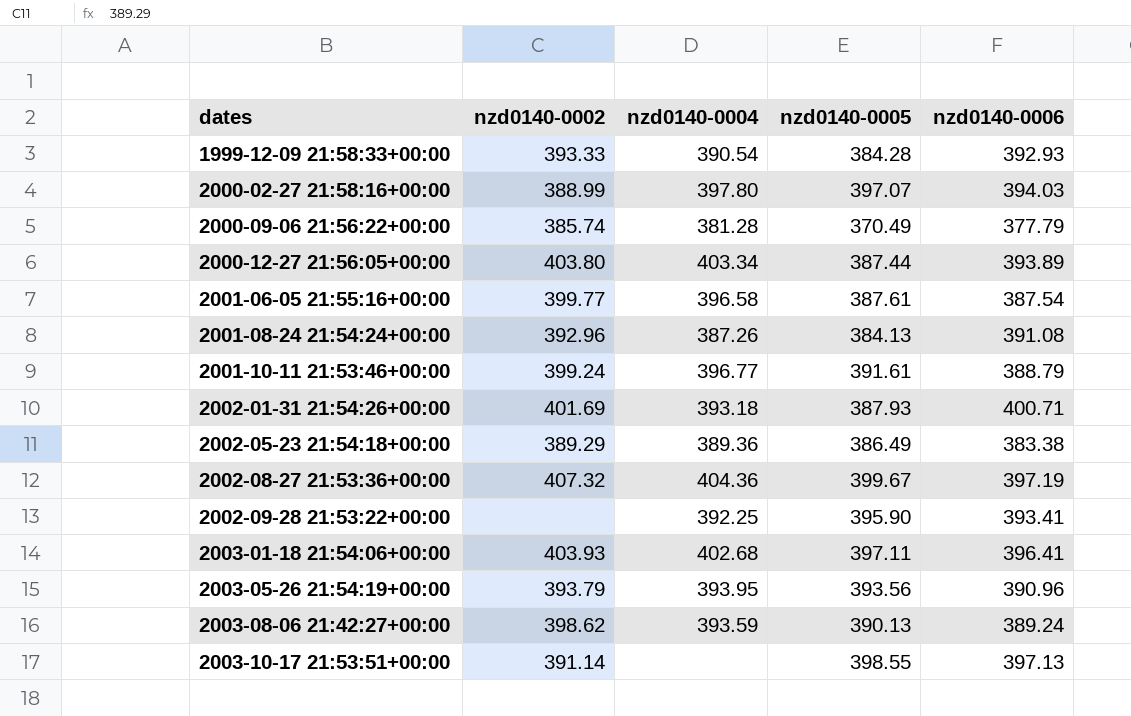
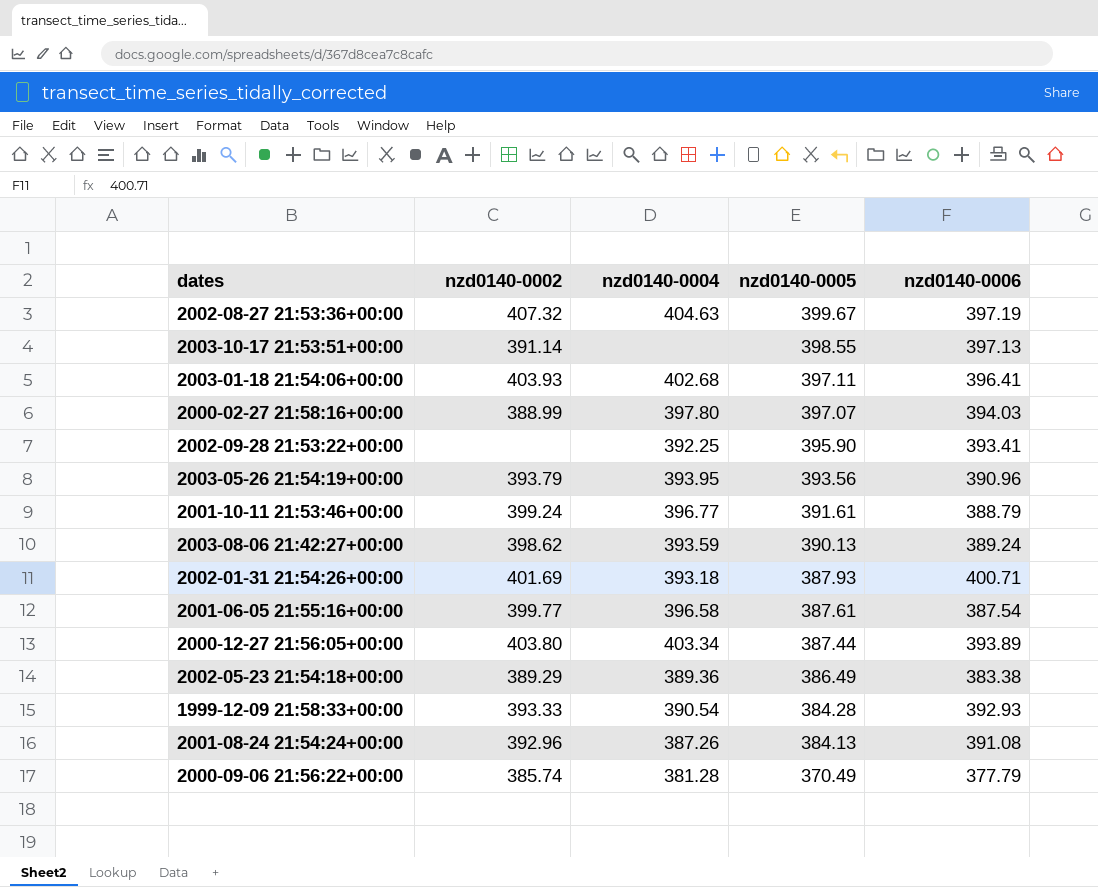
row order: dates ascending -> nzd0140-0005 descending
2002-08-27 21:53:36+00:00 | nzd0140-0004: 404.36 -> 404.63

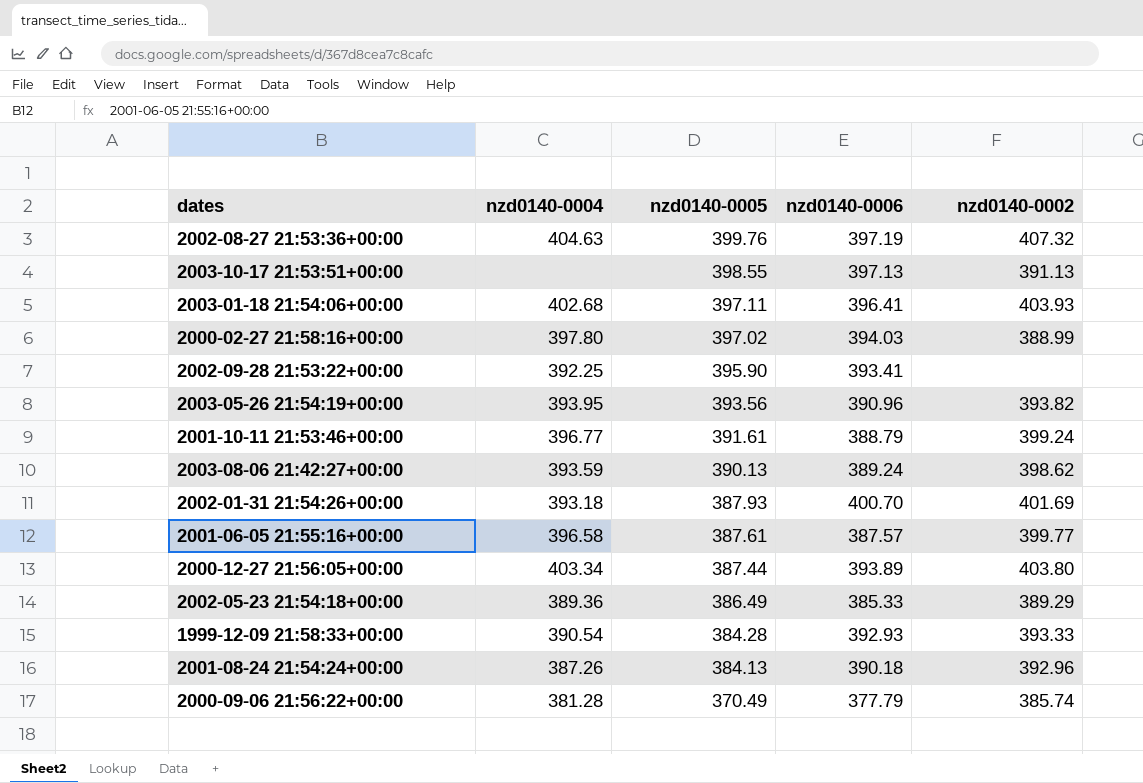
column nzd0140-0002 | position: 2 -> 5
2002-08-27 21:53:36+00:00 | nzd0140-0005: 399.67 -> 399.76
2003-10-17 21:53:51+00:00 | nzd0140-0002: 391.14 -> 391.13
2000-02-27 21:58:16+00:00 | nzd0140-0005: 397.07 -> 397.02
2003-05-26 21:54:19+00:00 | nzd0140-0002: 393.79 -> 393.82
2002-01-31 21:54:26+00:00 | nzd0140-0006: 400.71 -> 400.70
2001-06-05 21:55:16+00:00 | nzd0140-0006: 387.54 -> 387.57
2002-05-23 21:54:18+00:00 | nzd0140-0006: 383.38 -> 385.33
2001-08-24 21:54:24+00:00 | nzd0140-0006: 391.08 -> 390.18

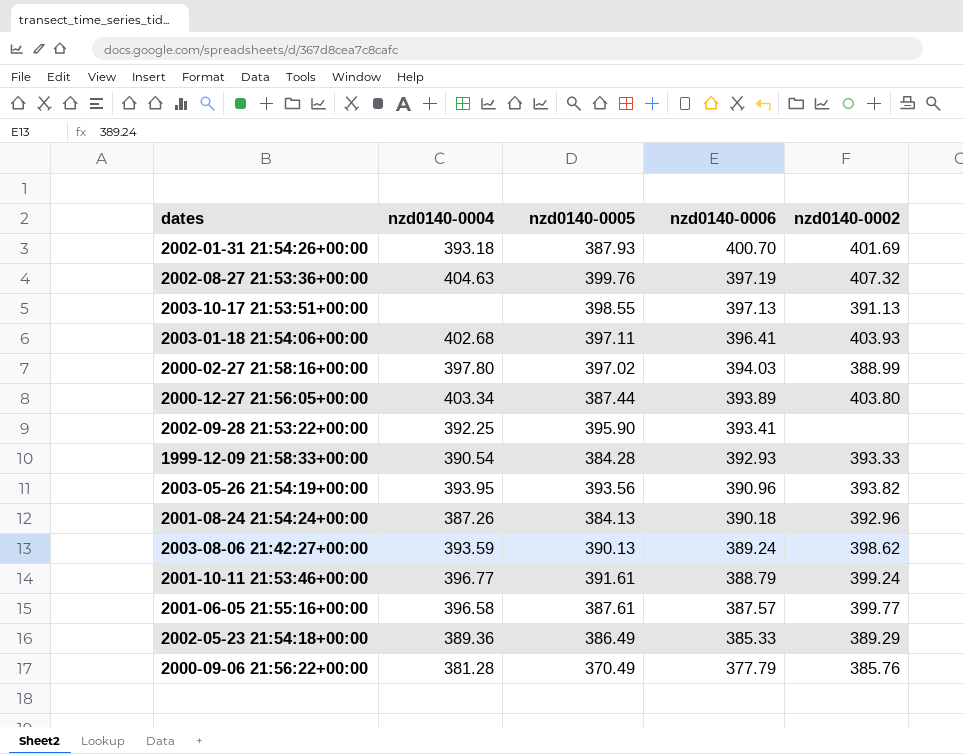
row order: nzd0140-0005 descending -> nzd0140-0006 descending
2000-09-06 21:56:22+00:00 | nzd0140-0002: 385.74 -> 385.76

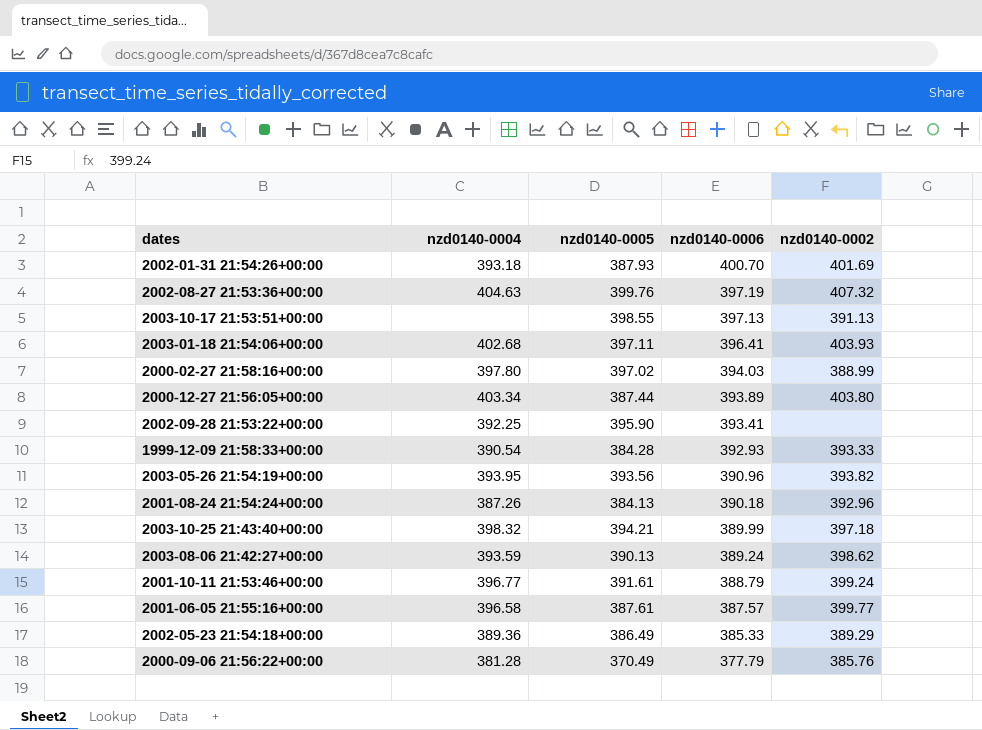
row 2003-10-25 21:43:40+00:00: none -> 398.32 | 394.21 | 389.99 | 397.18

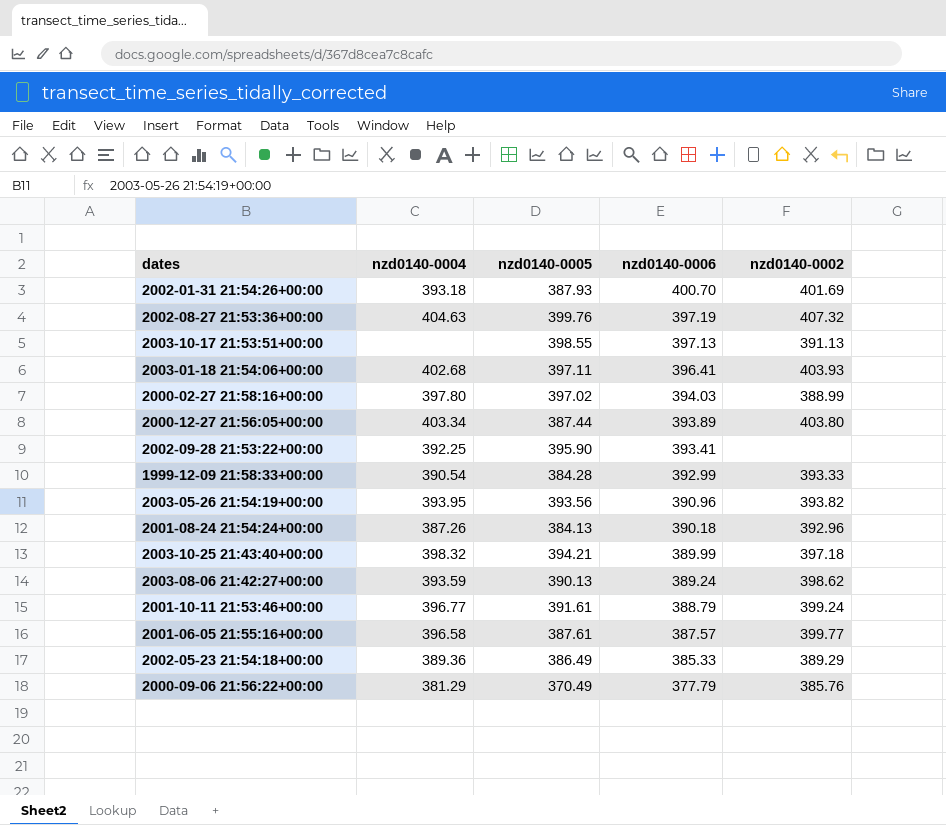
1999-12-09 21:58:33+00:00 | nzd0140-0006: 392.93 -> 392.99
2000-09-06 21:56:22+00:00 | nzd0140-0004: 381.28 -> 381.29

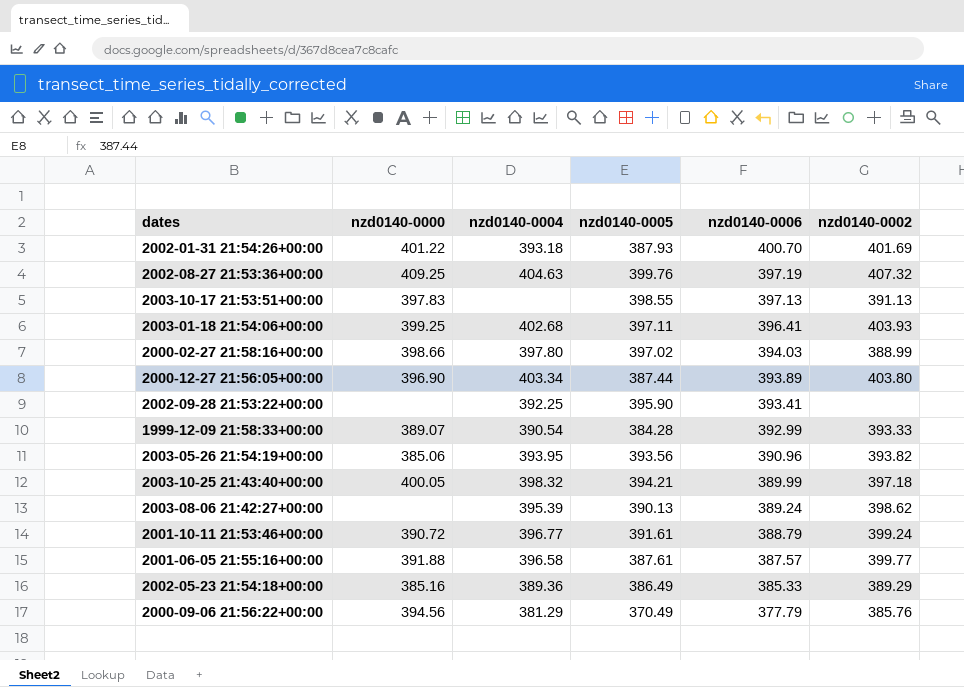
column nzd0140-0000 | position: none -> 2
row 2001-08-24 21:54:24+00:00: 387.26 | 384.13 | 390.18 | 392.96 -> none
2003-08-06 21:42:27+00:00 | nzd0140-0004: 393.59 -> 395.39

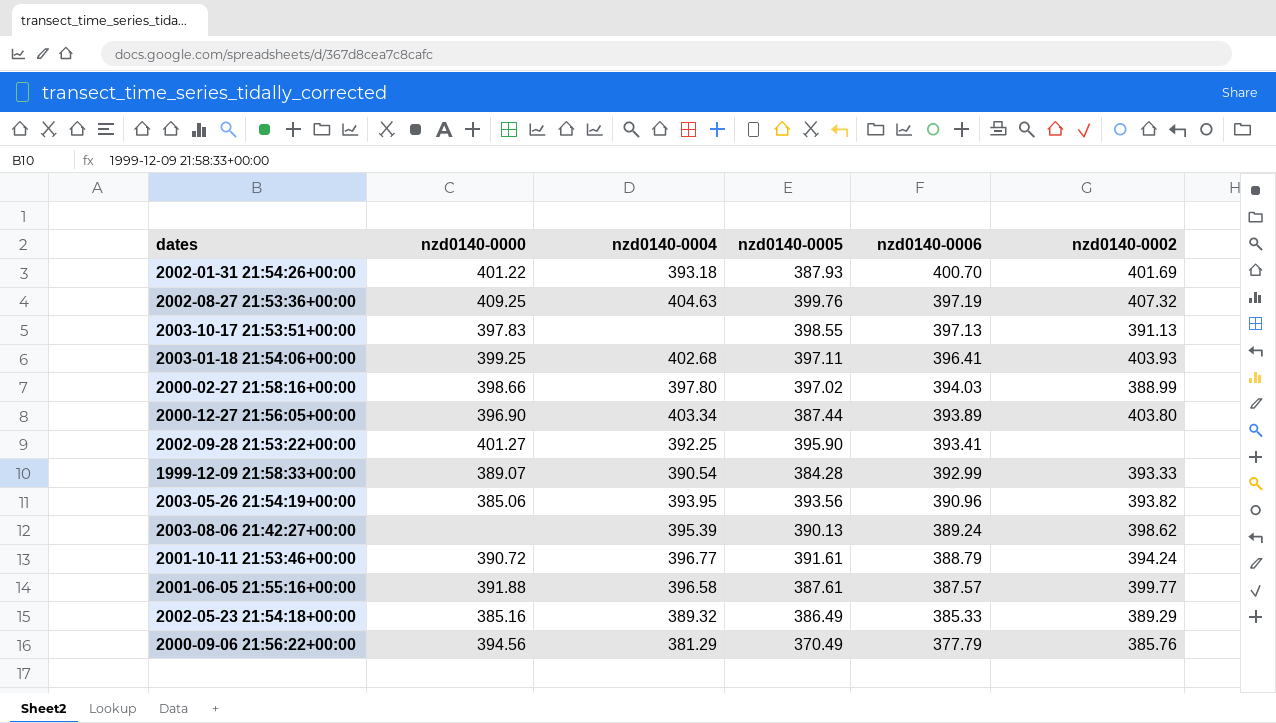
row 2003-10-25 21:43:40+00:00: 400.05 | 398.32 | 394.21 | 389.99 | 397.18 -> none
2002-09-28 21:53:22+00:00 | nzd0140-0000: none -> 401.27
2001-10-11 21:53:46+00:00 | nzd0140-0002: 399.24 -> 394.24
2002-05-23 21:54:18+00:00 | nzd0140-0004: 389.36 -> 389.32

